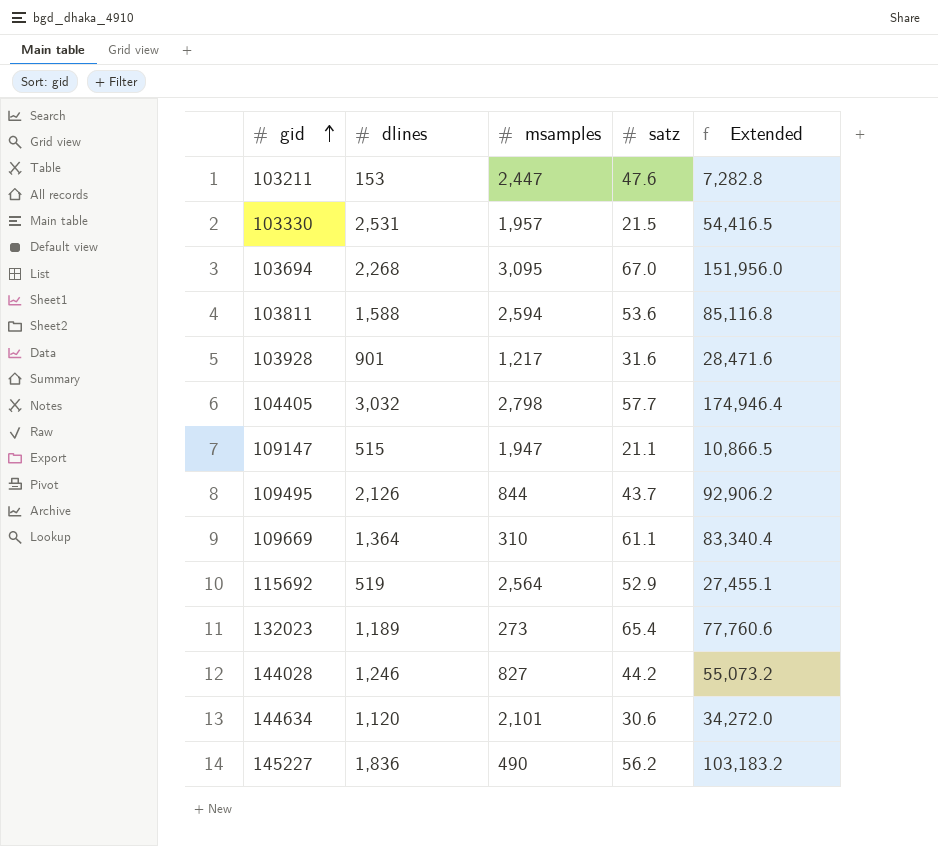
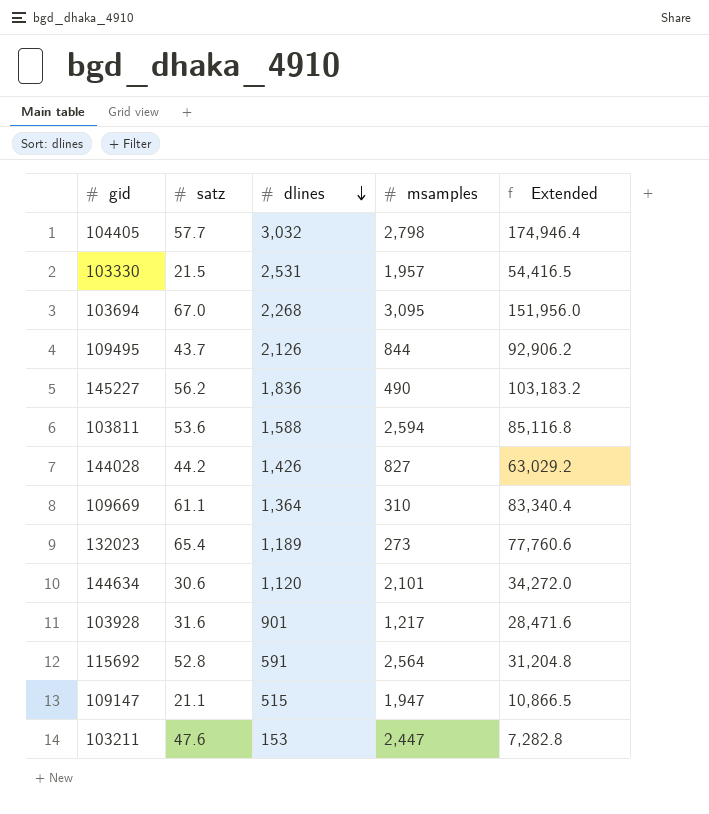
row order: gid ascending -> dlines descending
column satz | position: 4 -> 2
144028 | dlines: 1,246 -> 1,426
144028 | Extended: 55,073.2 -> 63,029.2
115692 | satz: 52.9 -> 52.8
115692 | dlines: 519 -> 591
115692 | Extended: 27,455.1 -> 31,204.8

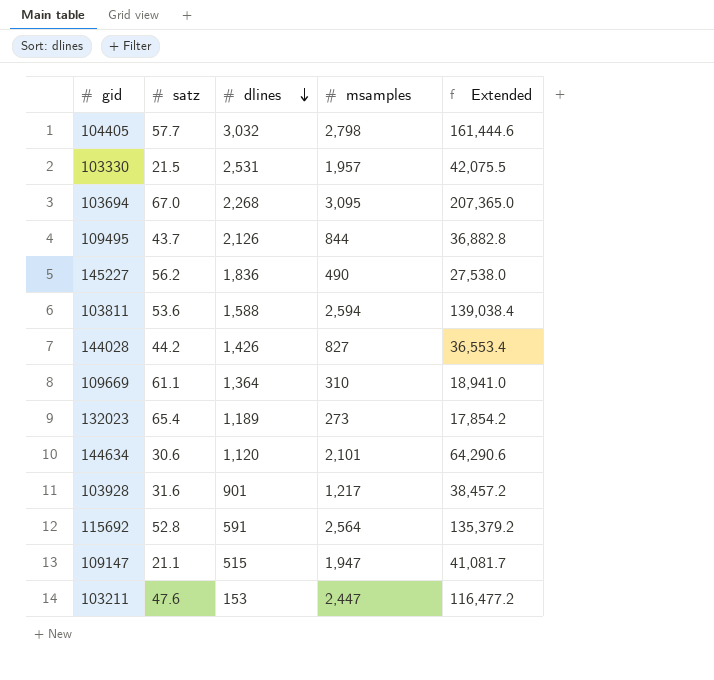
column Extended | formula: [satz] * [dlines] -> [satz] * [msamples]

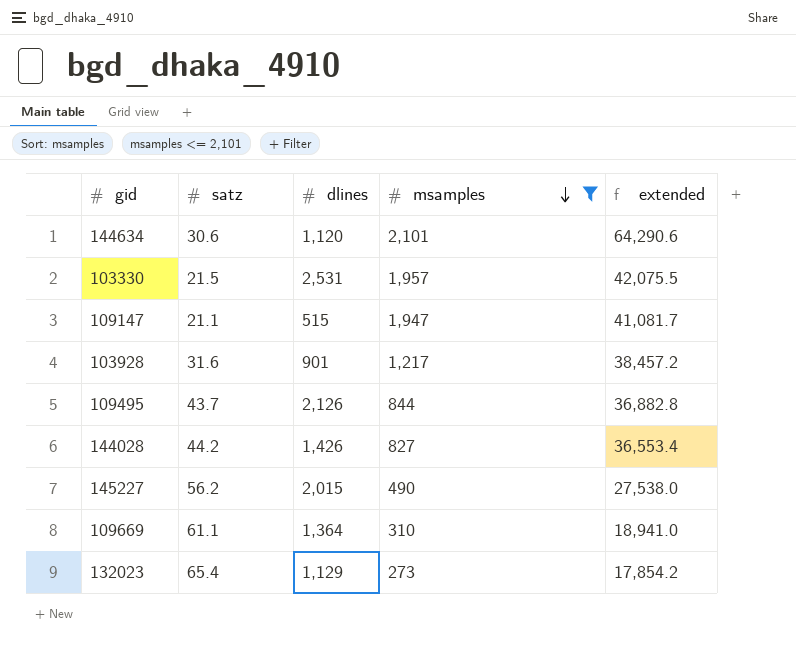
filter: none -> msamples <= 2,101
row order: dlines descending -> msamples descending
column name: Extended -> extended
145227 | dlines: 1,836 -> 2,015
132023 | dlines: 1,189 -> 1,129

